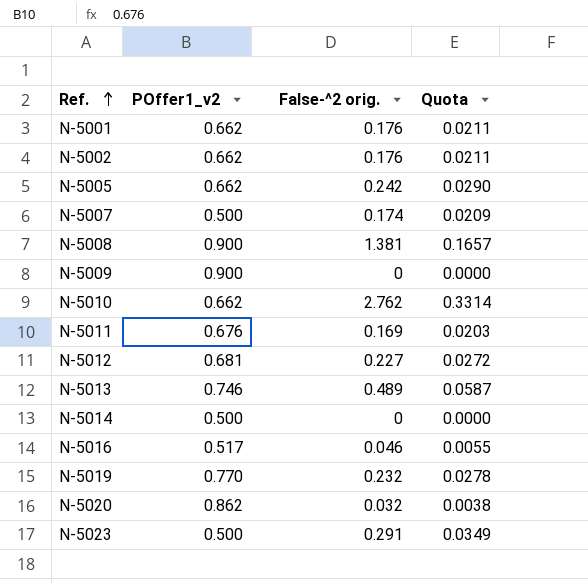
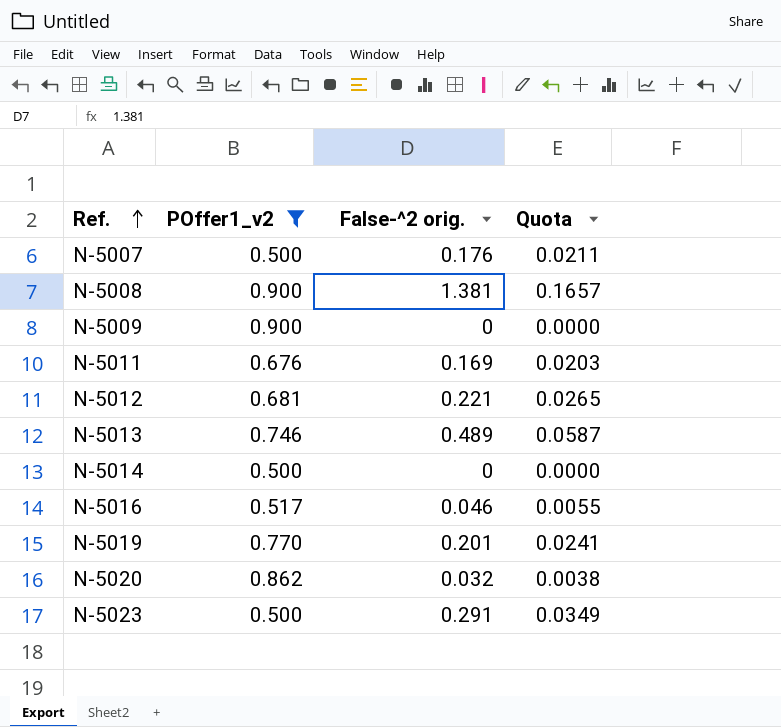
filter: none -> POffer1_v2 != 0.662
N-5007 | False-^2 orig.: 0.174 -> 0.176
N-5007 | Quota: 0.0209 -> 0.0211
N-5012 | False-^2 orig.: 0.227 -> 0.221
N-5012 | Quota: 0.0272 -> 0.0265
N-5019 | False-^2 orig.: 0.232 -> 0.201
N-5019 | Quota: 0.0278 -> 0.0241

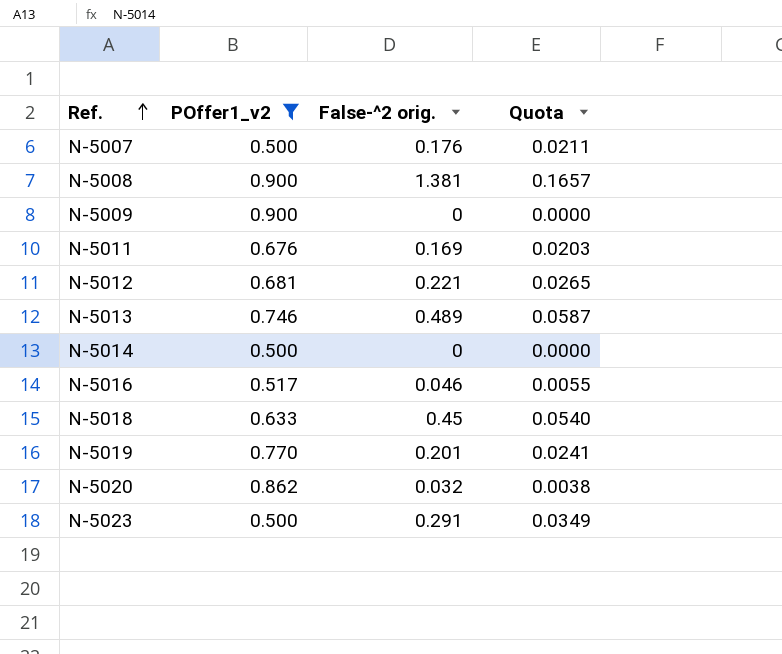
row N-5018: none -> 0.633 | 0.45 | 0.0540

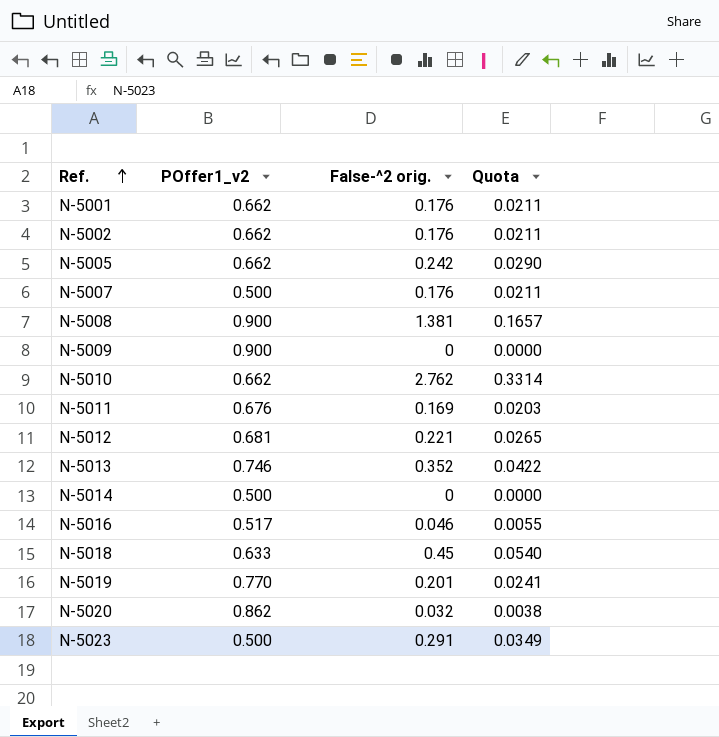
filter: POffer1_v2 != 0.662 -> none
N-5013 | False-^2 orig.: 0.489 -> 0.352
N-5013 | Quota: 0.0587 -> 0.0422

